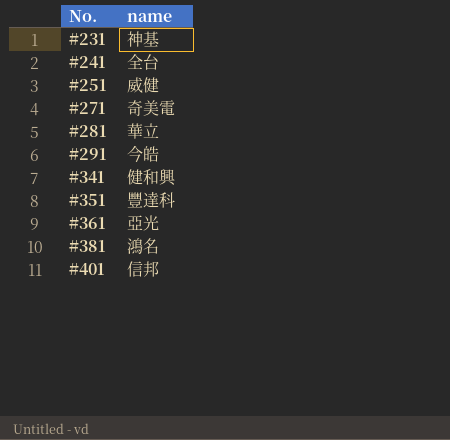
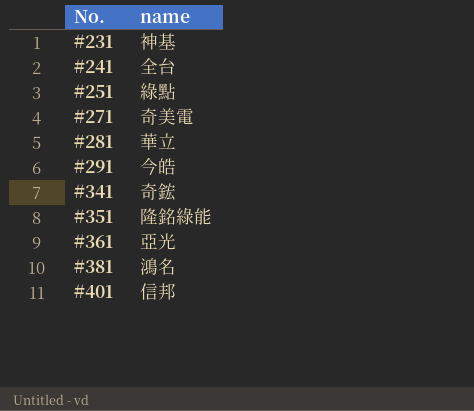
#251 | name: 威健 -> 綠點
#341 | name: 健和興 -> 奇鋐
#351 | name: 豐達科 -> 隆銘綠能

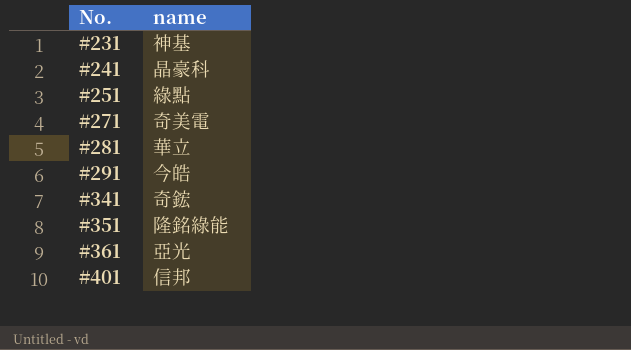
row #381: 鴻名 -> none
#241 | name: 全台 -> 晶豪科

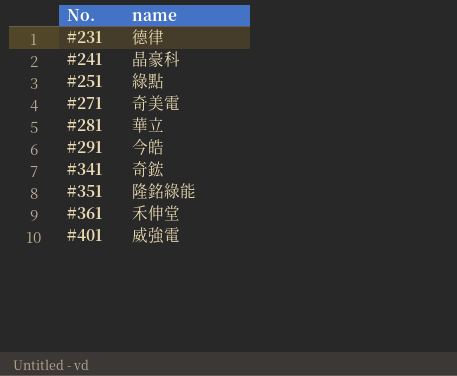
#231 | name: 神基 -> 德律
#361 | name: 亞光 -> 禾伸堂
#401 | name: 信邦 -> 威強電

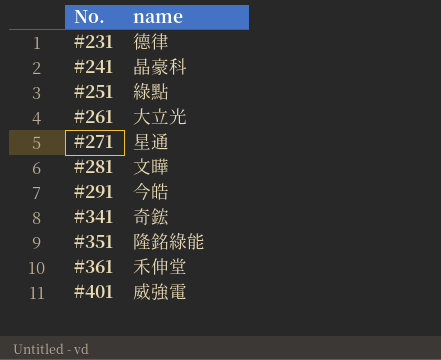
row #261: none -> 大立光
#271 | name: 奇美電 -> 星通
#281 | name: 華立 -> 文曄

